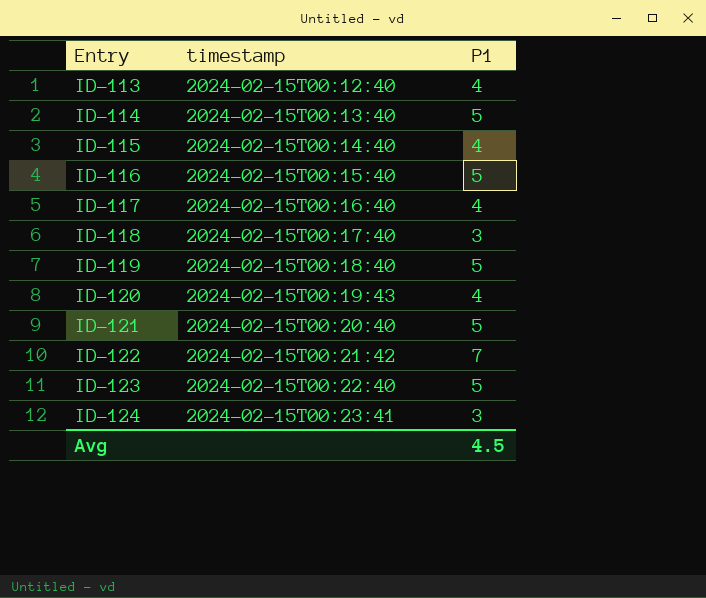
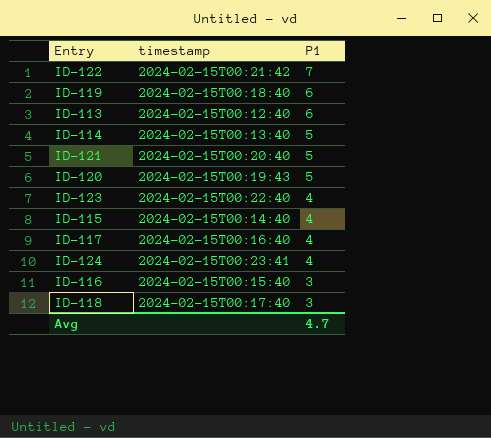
row order: Entry ascending -> P1 descending
ID-119 | P1: 5 -> 6
ID-113 | P1: 4 -> 6
ID-120 | P1: 4 -> 5
ID-123 | P1: 5 -> 4
ID-124 | P1: 3 -> 4
ID-116 | P1: 5 -> 3
Avg | P1: 4.5 -> 4.7

